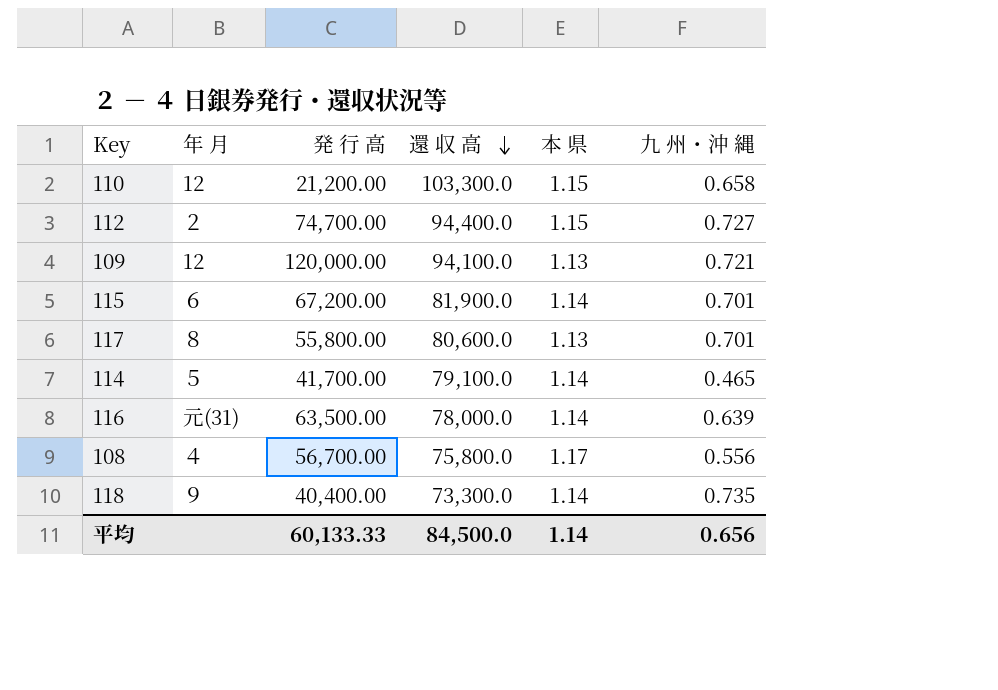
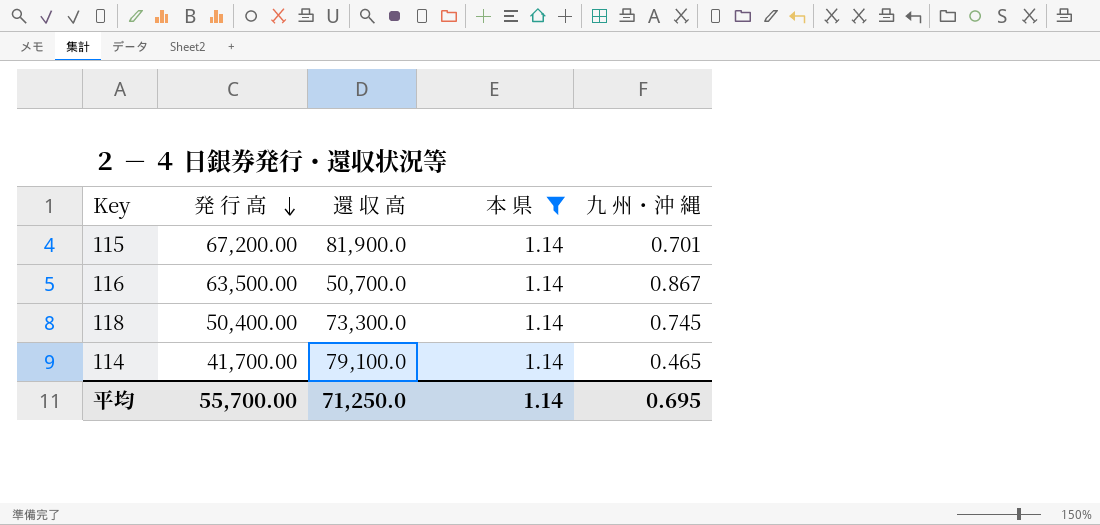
filter: none -> 本 県 = 1.14
row order: 還 収 高 descending -> 発 行 高 descending
column 年 月 | position: 2 -> none
116 | 還 収 高: 78,000.0 -> 50,700.0
116 | 九 州・沖 縄: 0.639 -> 0.867
118 | 発 行 高: 40,400.00 -> 50,400.00
118 | 九 州・沖 縄: 0.735 -> 0.745
平均 | 発 行 高: 60,133.33 -> 55,700.00
平均 | 還 収 高: 84,500.0 -> 71,250.0
平均 | 九 州・沖 縄: 0.656 -> 0.695

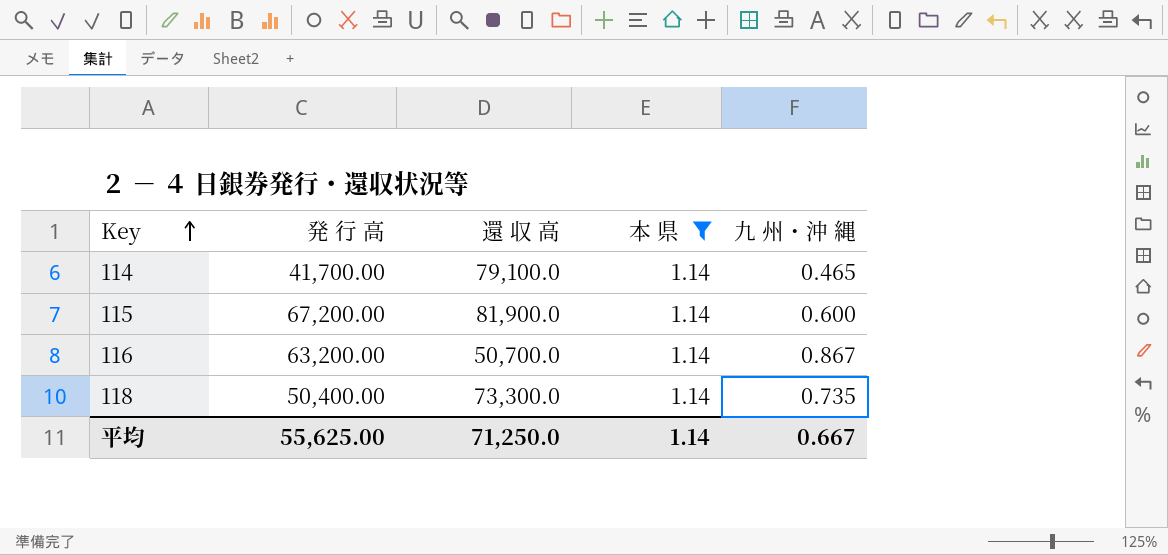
row order: 発 行 高 descending -> Key ascending
115 | 九 州・沖 縄: 0.701 -> 0.600
116 | 発 行 高: 63,500.00 -> 63,200.00
118 | 九 州・沖 縄: 0.745 -> 0.735
平均 | 発 行 高: 55,700.00 -> 55,625.00
平均 | 九 州・沖 縄: 0.695 -> 0.667

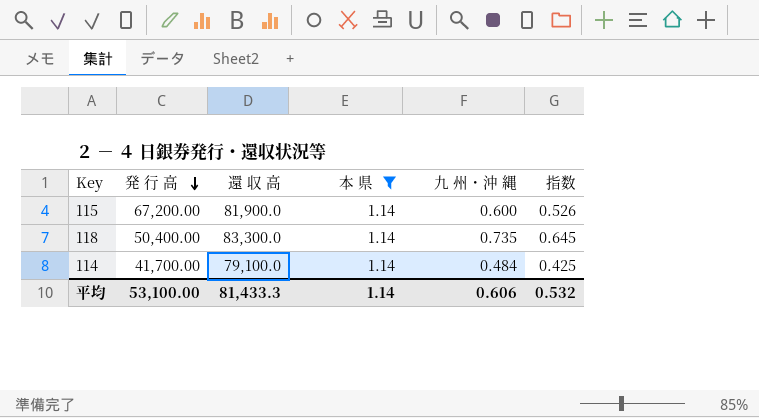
row order: Key ascending -> 発 行 高 descending
column 指数 | formula: none -> [九 州・沖 縄] / [本 県]
row 116: 63,200.00 | 50,700.0 | 1.14 | 0.867 -> none
118 | 還 収 高: 73,300.0 -> 83,300.0
114 | 九 州・沖 縄: 0.465 -> 0.484
平均 | 発 行 高: 55,625.00 -> 53,100.00
平均 | 還 収 高: 71,250.0 -> 81,433.3
平均 | 九 州・沖 縄: 0.667 -> 0.606

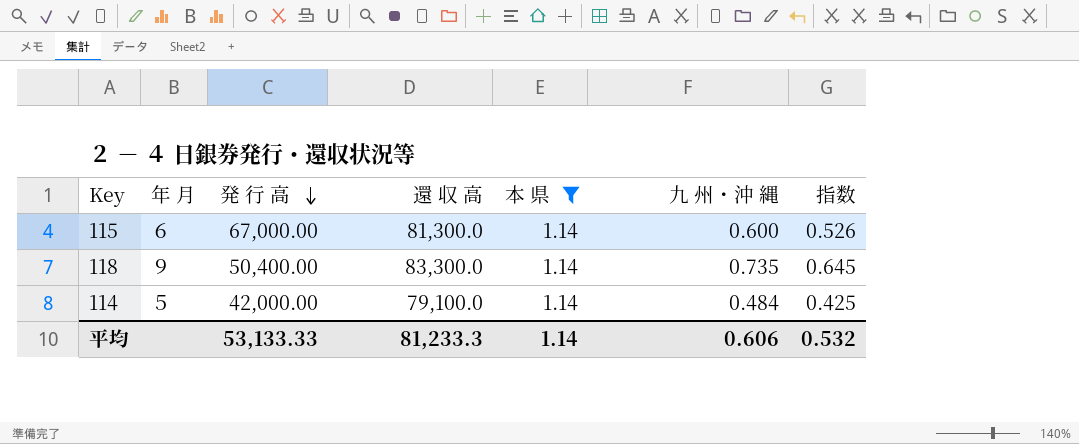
column 年 月 | position: none -> 2
115 | 発 行 高: 67,200.00 -> 67,000.00
115 | 還 収 高: 81,900.0 -> 81,300.0
114 | 発 行 高: 41,700.00 -> 42,000.00
平均 | 発 行 高: 53,100.00 -> 53,133.33
平均 | 還 収 高: 81,433.3 -> 81,233.3

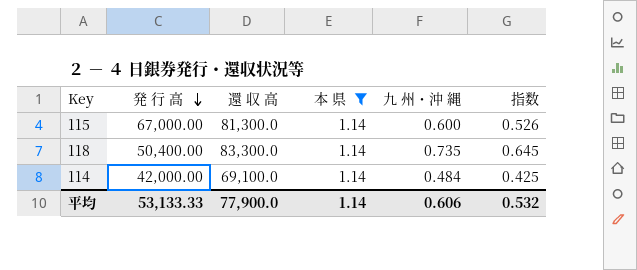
column 年 月 | position: 2 -> none
114 | 還 収 高: 79,100.0 -> 69,100.0
平均 | 還 収 高: 81,233.3 -> 77,900.0

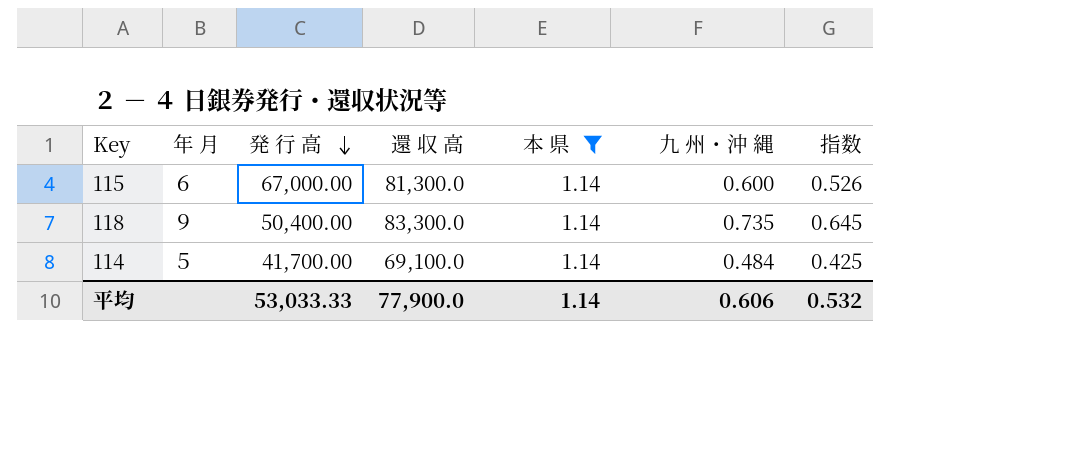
column 年 月 | position: none -> 2
114 | 発 行 高: 42,000.00 -> 41,700.00
平均 | 発 行 高: 53,133.33 -> 53,033.33

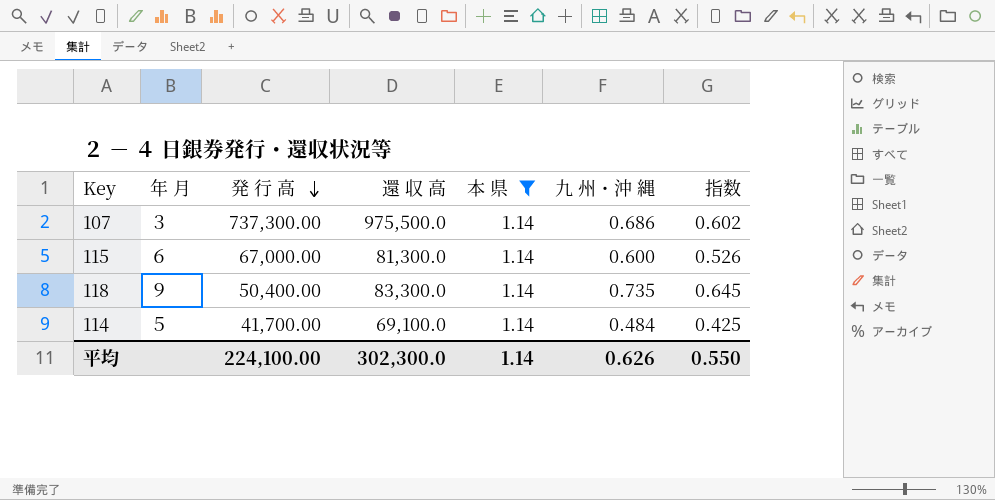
row 107: none -> ３ | 737,300.00 | 975,500.0 | 1.14 | 0.686 | 0.602
平均 | 発 行 高: 53,033.33 -> 224,100.00
平均 | 還 収 高: 77,900.0 -> 302,300.0
平均 | 九 州・沖 縄: 0.606 -> 0.626
平均 | 指数: 0.532 -> 0.550

